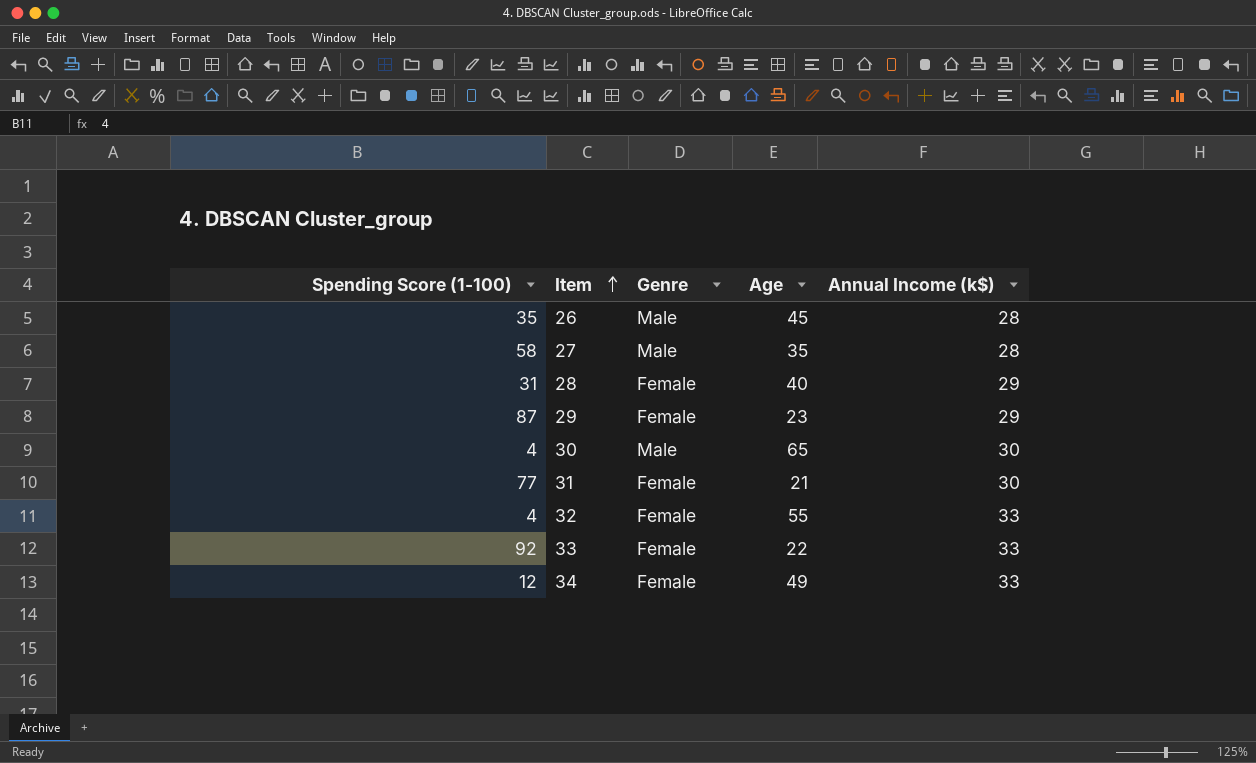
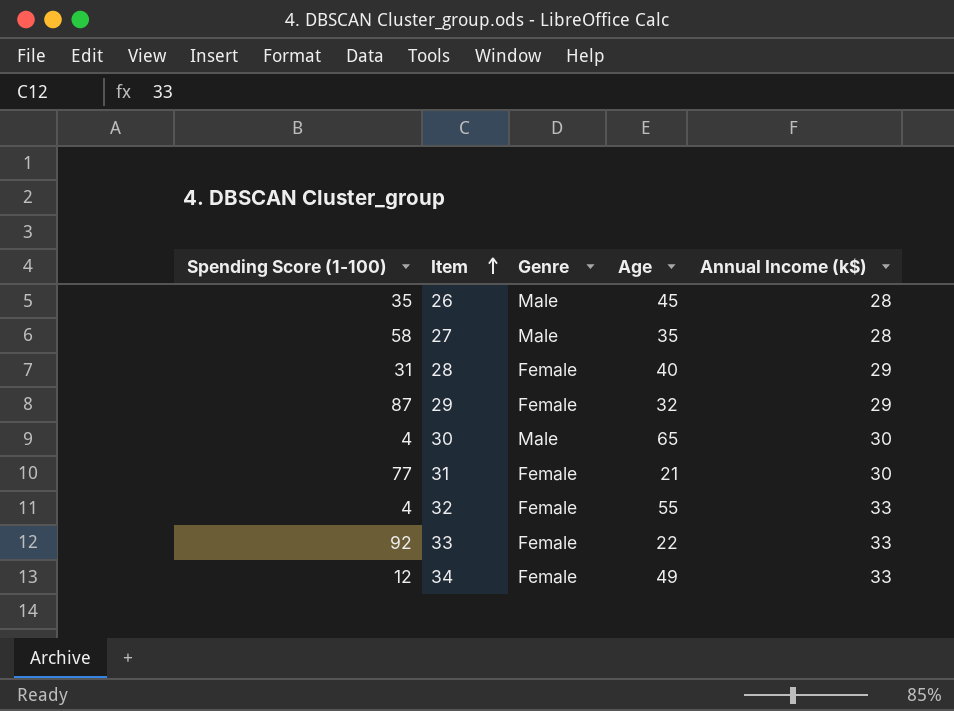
29 | Age: 23 -> 32

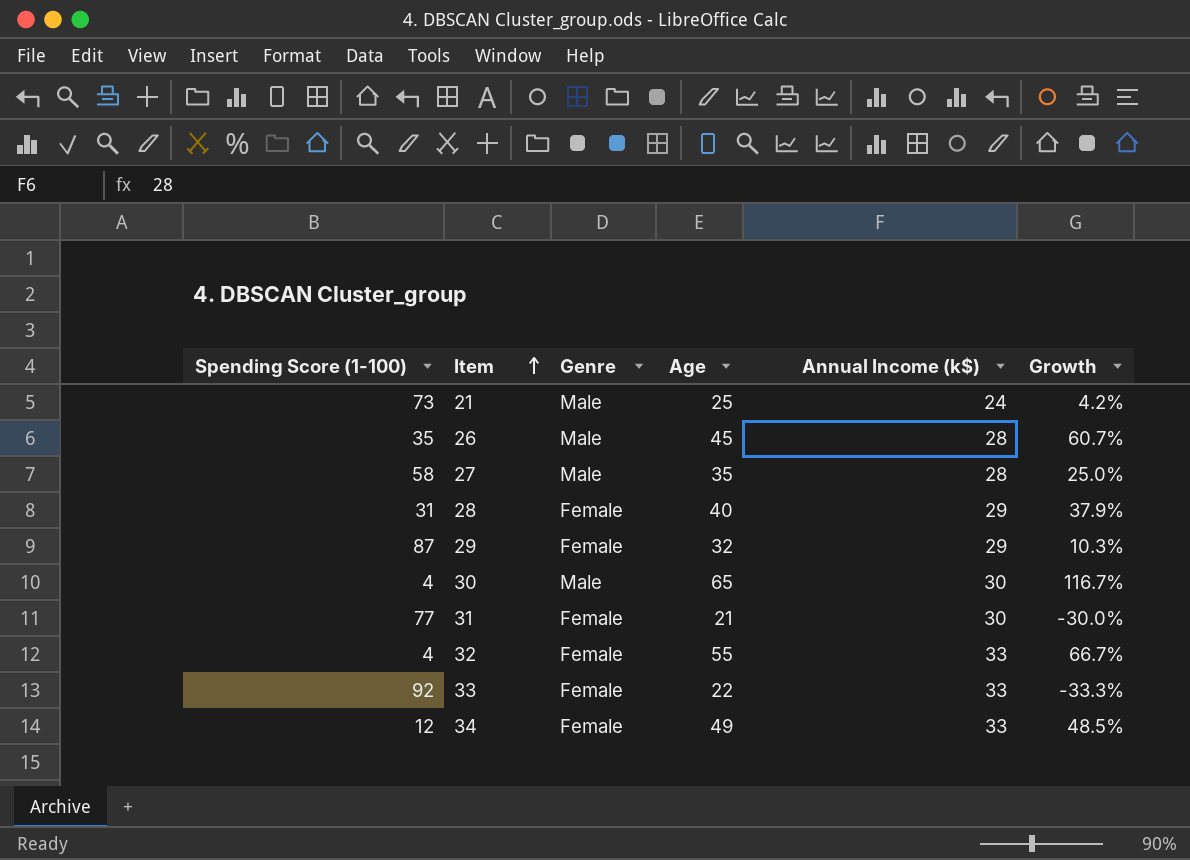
column Growth | formula: none -> ([Age] - [Annual Income (k$)]) / [Annual Income (k$)]
row 21: none -> 73 | Male | 25 | 24 | 4.2%

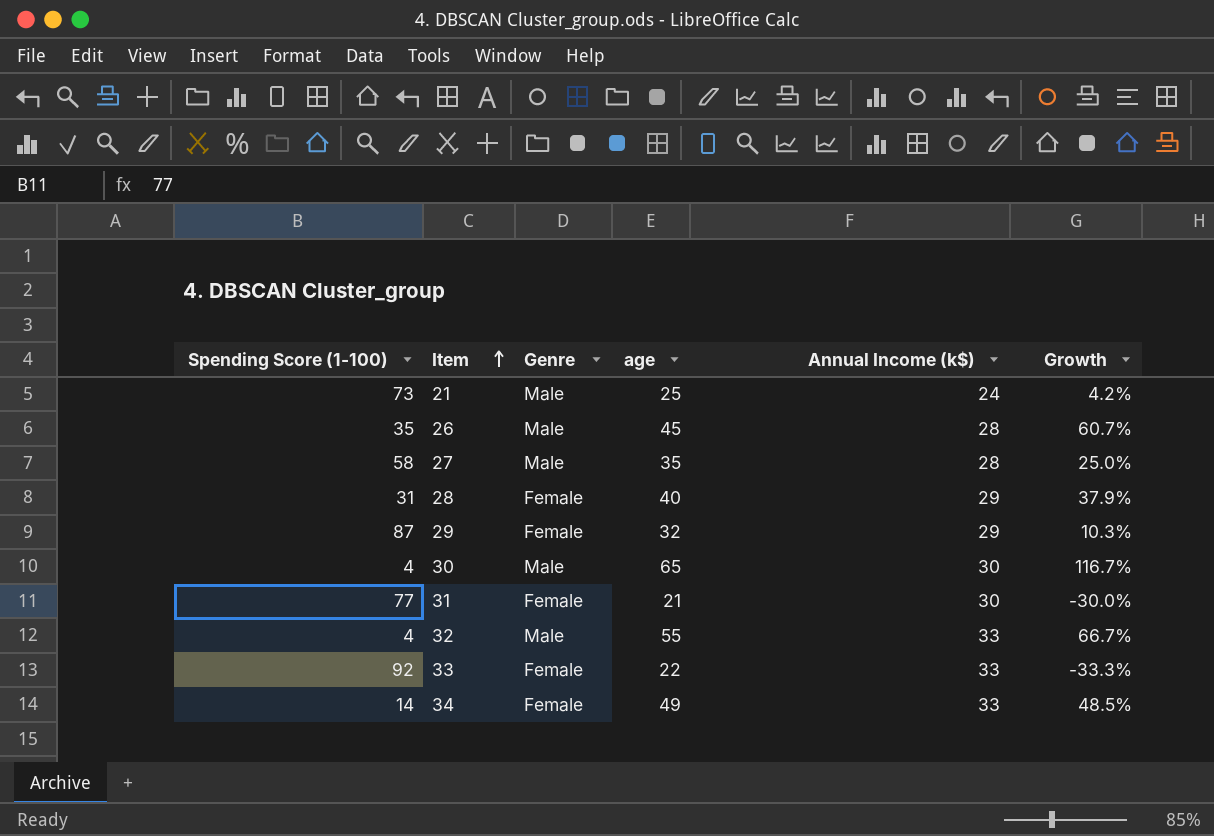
column name: Age -> age
32 | Genre: Female -> Male
34 | Spending Score (1-100): 12 -> 14

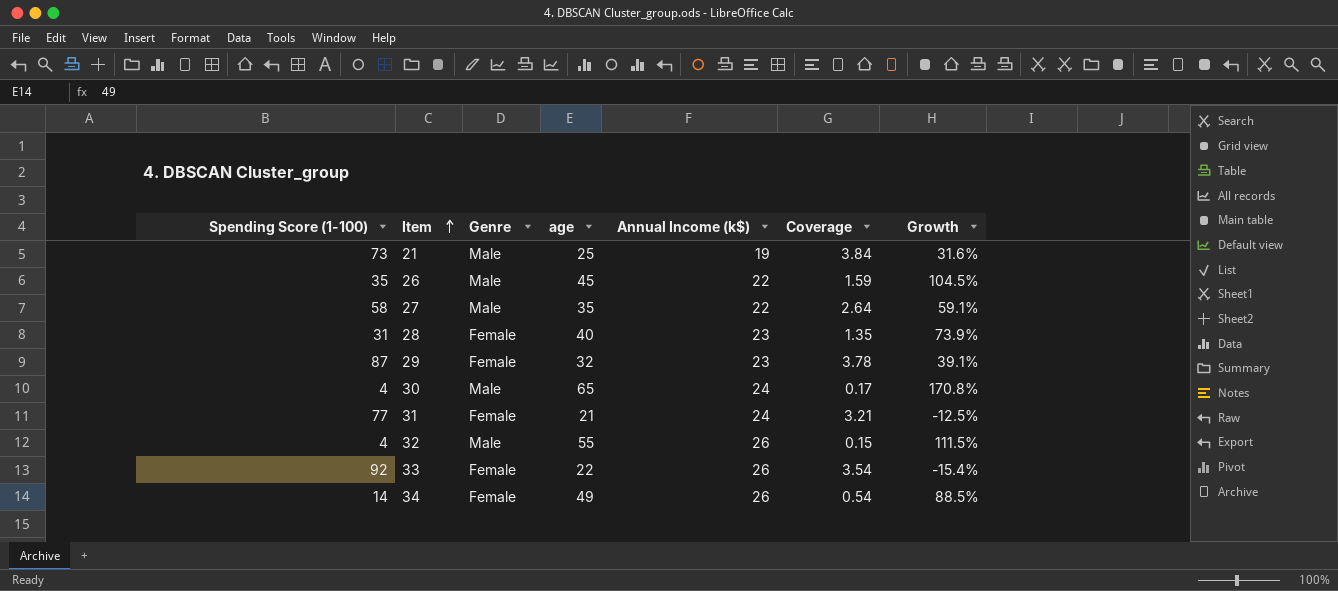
column Coverage | formula: none -> [Spending Score (1-100)] / [Annual Income (k$)]
21 | Annual Income (k$): 24 -> 19
21 | Growth: 4.2% -> 31.6%
26 | Annual Income (k$): 28 -> 22
26 | Growth: 60.7% -> 104.5%
27 | Annual Income (k$): 28 -> 22
27 | Growth: 25.0% -> 59.1%
28 | Annual Income (k$): 29 -> 23
28 | Growth: 37.9% -> 73.9%
29 | Annual Income (k$): 29 -> 23
29 | Growth: 10.3% -> 39.1%
30 | Annual Income (k$): 30 -> 24
30 | Growth: 116.7% -> 170.8%
31 | Annual Income (k$): 30 -> 24
31 | Growth: -30.0% -> -12.5%
32 | Annual Income (k$): 33 -> 26
32 | Growth: 66.7% -> 111.5%
33 | Annual Income (k$): 33 -> 26
33 | Growth: -33.3% -> -15.4%
34 | Annual Income (k$): 33 -> 26
34 | Growth: 48.5% -> 88.5%

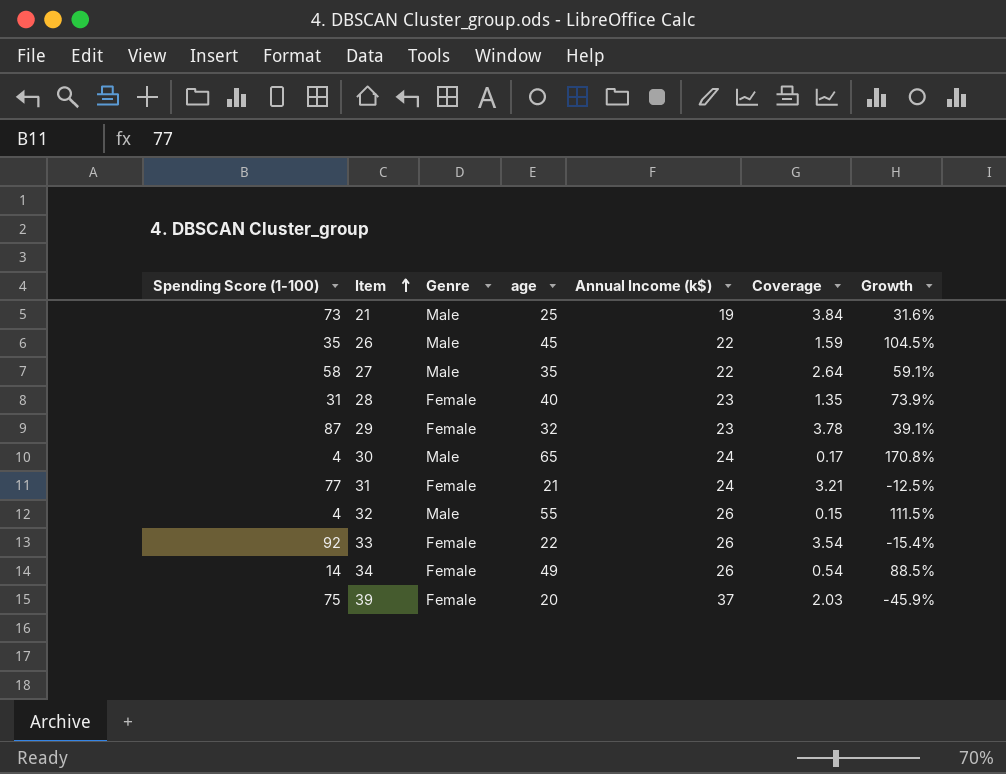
row 39: none -> 75 | Female | 20 | 37 | 2.03 | -45.9%

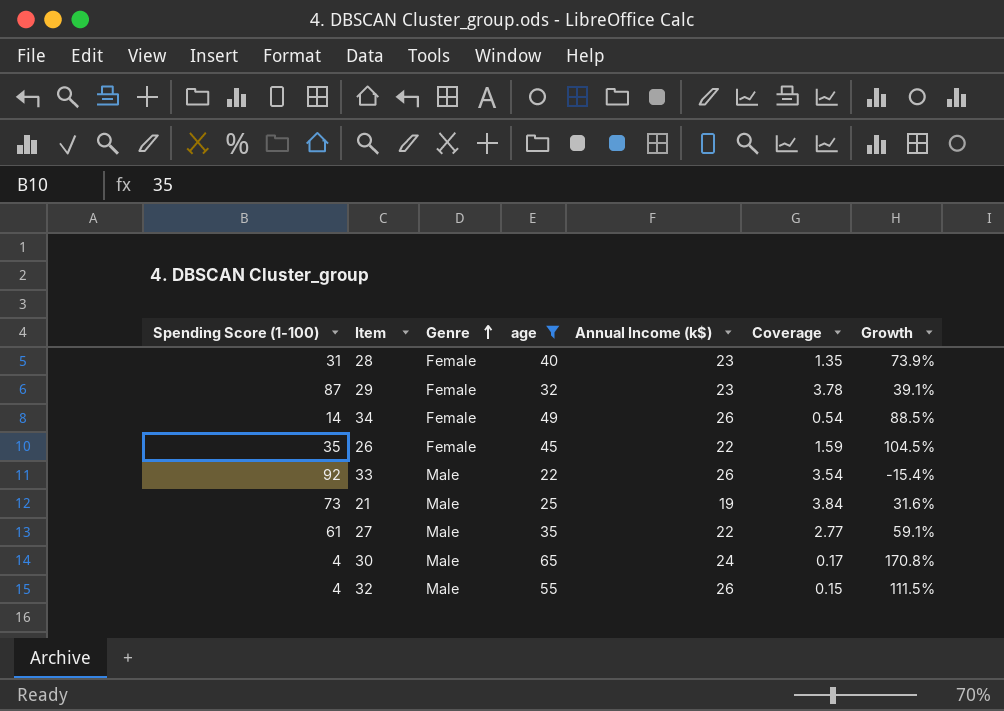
filter: none -> age >= 22
row order: Item ascending -> Genre ascending
26 | Genre: Male -> Female
33 | Genre: Female -> Male
27 | Spending Score (1-100): 58 -> 61
27 | Coverage: 2.64 -> 2.77

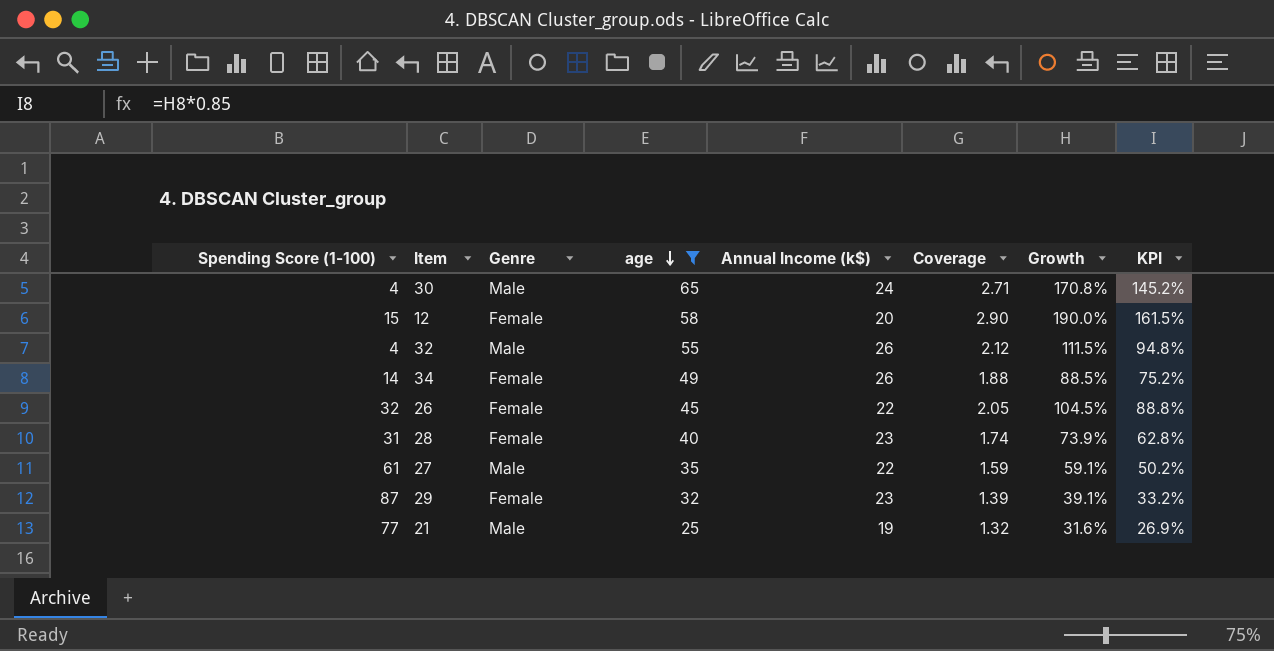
row order: Genre ascending -> age descending
column Coverage | formula: [Spending Score (1-100)] / [Annual Income (k$)] -> [age] / [Annual Income (k$)]
column KPI | formula: none -> [Growth] * 0.85
row 33: 92 | Male | 22 | 26 | 3.54 | -15.4% -> none
row 12: none -> 15 | Female | 58 | 20 | 2.90 | 190.0% | 161.5%
26 | Spending Score (1-100): 35 -> 32
21 | Spending Score (1-100): 73 -> 77

